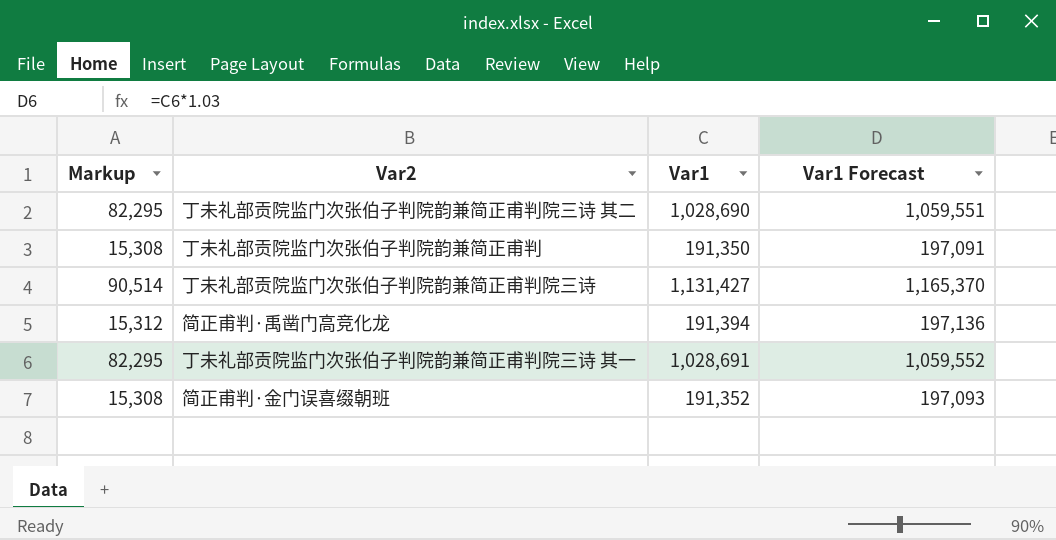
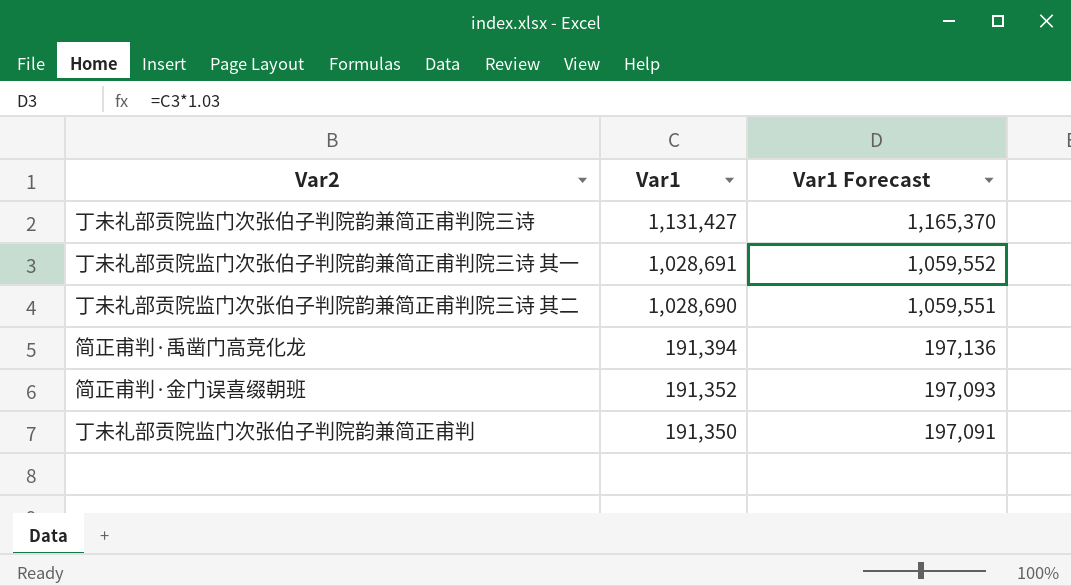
row order: none -> Var1 descending
column Markup | formula: [Var1] * 0.08 -> none

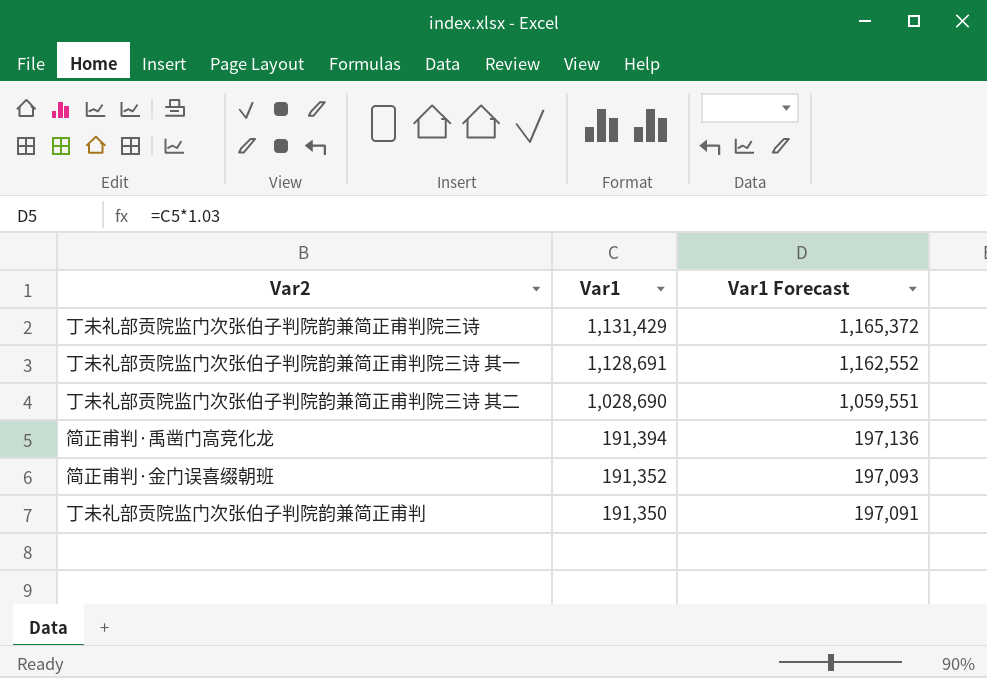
丁未礼部贡院监门次张伯子判院韵兼简正甫判院三诗 | Var1: 1,131,427 -> 1,131,429
丁未礼部贡院监门次张伯子判院韵兼简正甫判院三诗 | Var1 Forecast: 1,165,370 -> 1,165,372
丁未礼部贡院监门次张伯子判院韵兼简正甫判院三诗 其一 | Var1: 1,028,691 -> 1,128,691
丁未礼部贡院监门次张伯子判院韵兼简正甫判院三诗 其一 | Var1 Forecast: 1,059,552 -> 1,162,552

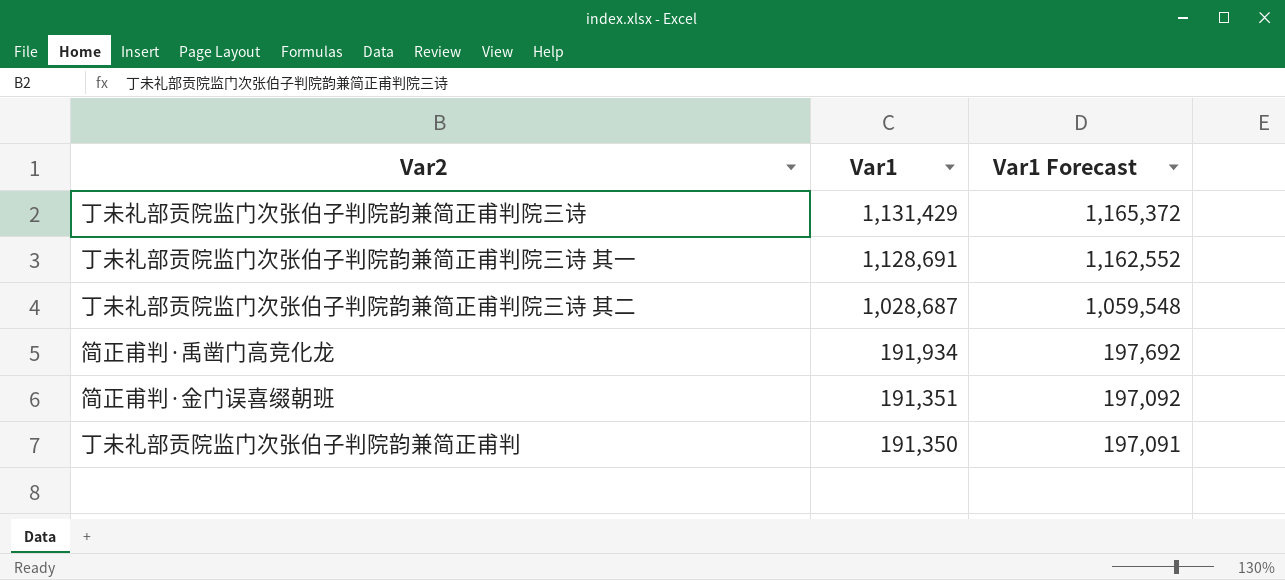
丁未礼部贡院监门次张伯子判院韵兼简正甫判院三诗 其二 | Var1: 1,028,690 -> 1,028,687
丁未礼部贡院监门次张伯子判院韵兼简正甫判院三诗 其二 | Var1 Forecast: 1,059,551 -> 1,059,548
简正甫判·禹凿门高竞化龙 | Var1: 191,394 -> 191,934
简正甫判·禹凿门高竞化龙 | Var1 Forecast: 197,136 -> 197,692
简正甫判·金门误喜缀朝班 | Var1: 191,352 -> 191,351
简正甫判·金门误喜缀朝班 | Var1 Forecast: 197,093 -> 197,092

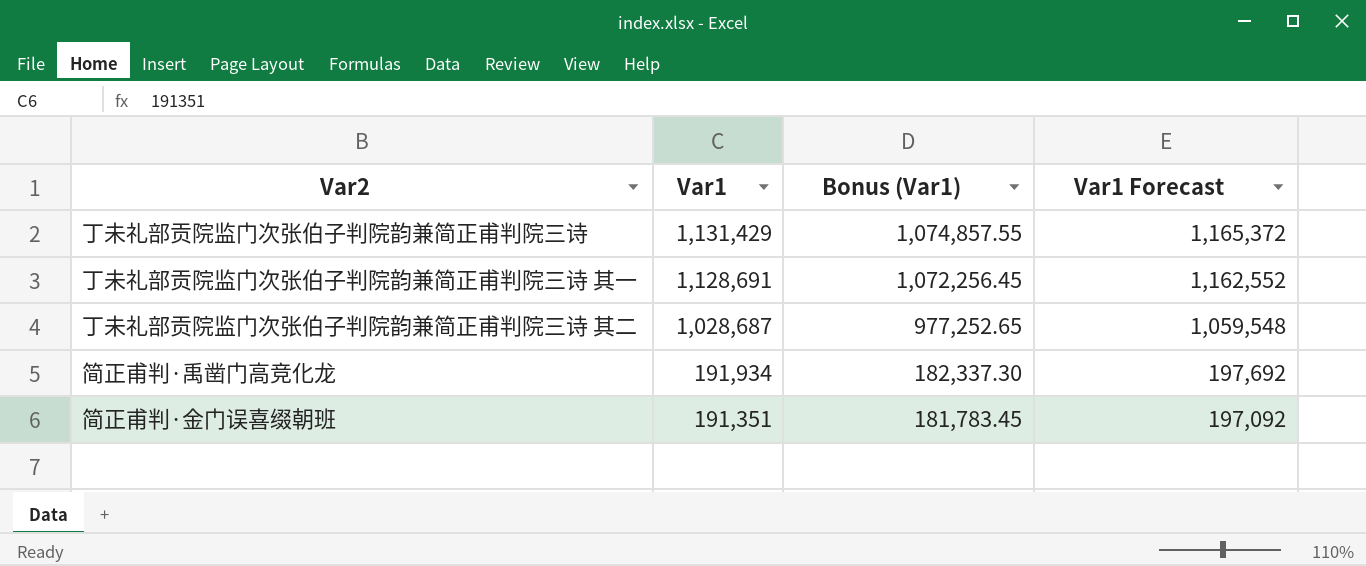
column Bonus (Var1) | formula: none -> [Var1] * 0.95
row 丁未礼部贡院监门次张伯子判院韵兼简正甫判: 191,350 | 197,091 -> none

